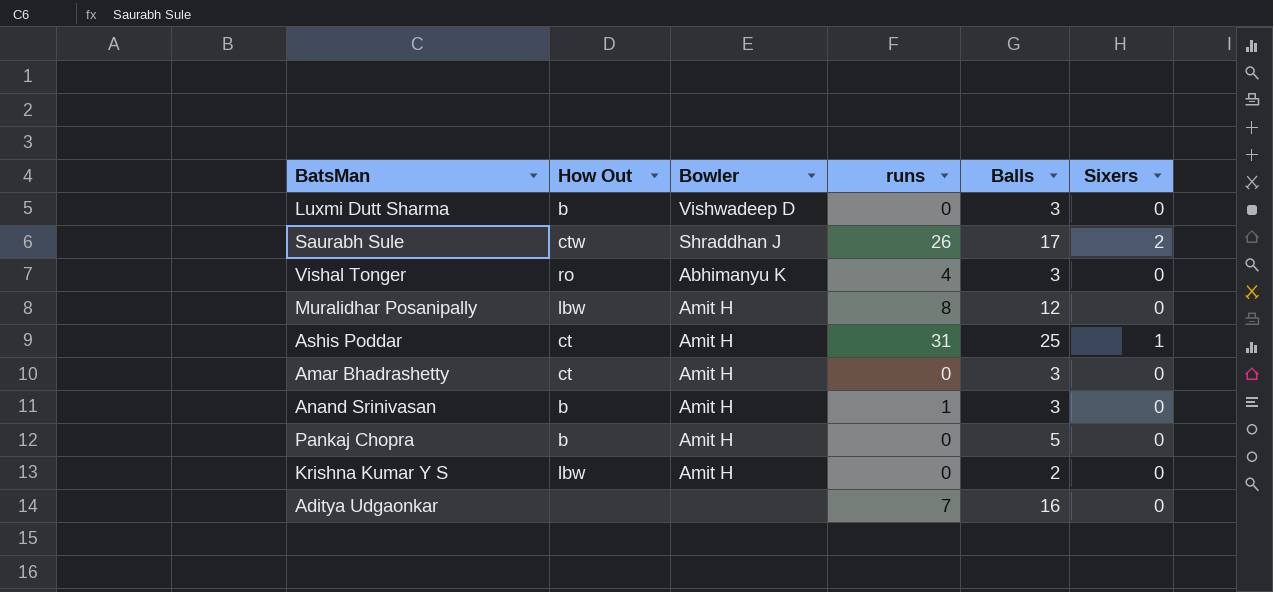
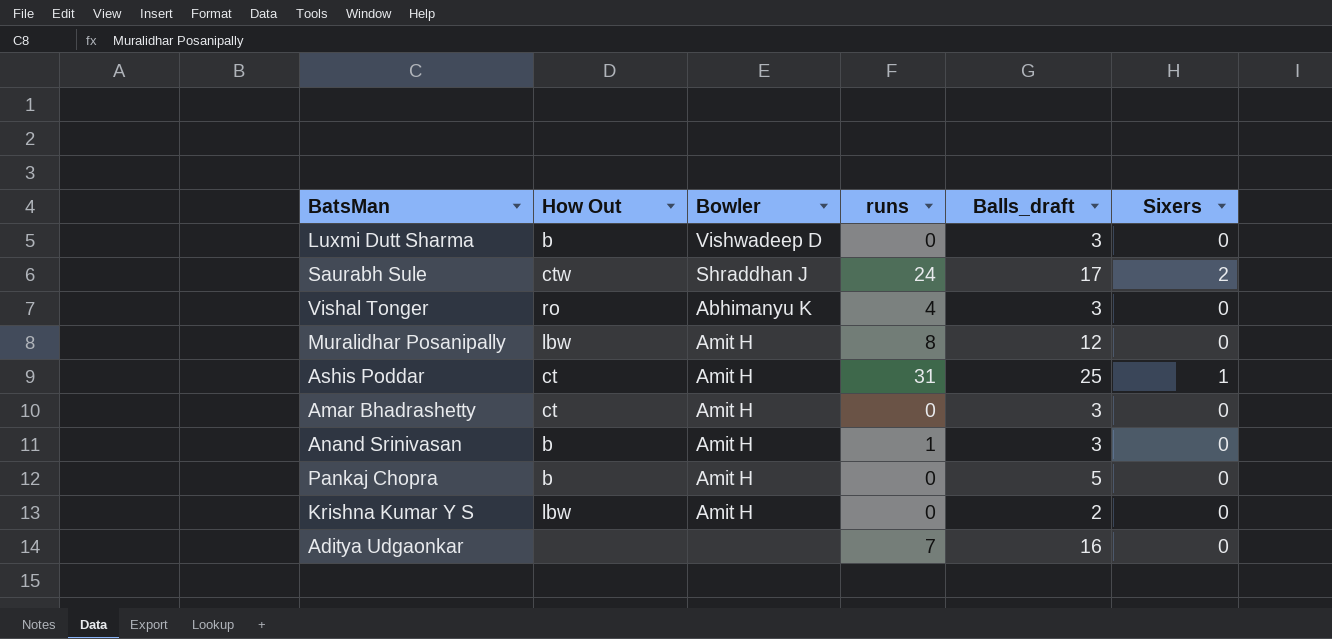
column name: Balls -> Balls_draft
Saurabh Sule | runs: 26 -> 24

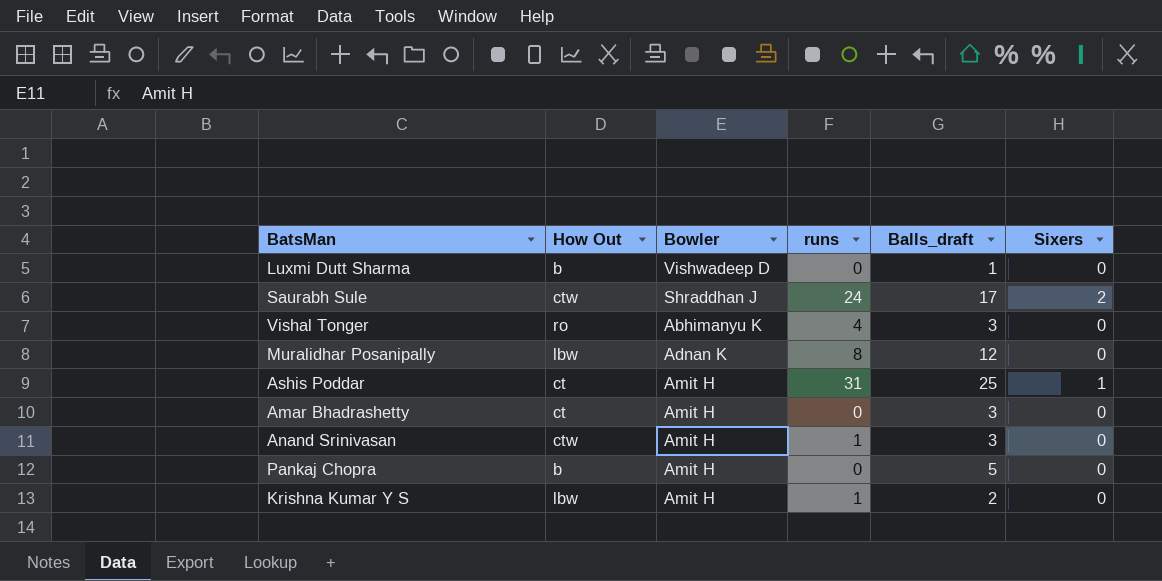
row Aditya Udgaonkar: none | none | 7 | 16 | 0 -> none
Luxmi Dutt Sharma | Balls_draft: 3 -> 1
Muralidhar Posanipally | Bowler: Amit H -> Adnan K
Anand Srinivasan | How Out: b -> ctw
Krishna Kumar Y S | runs: 0 -> 1

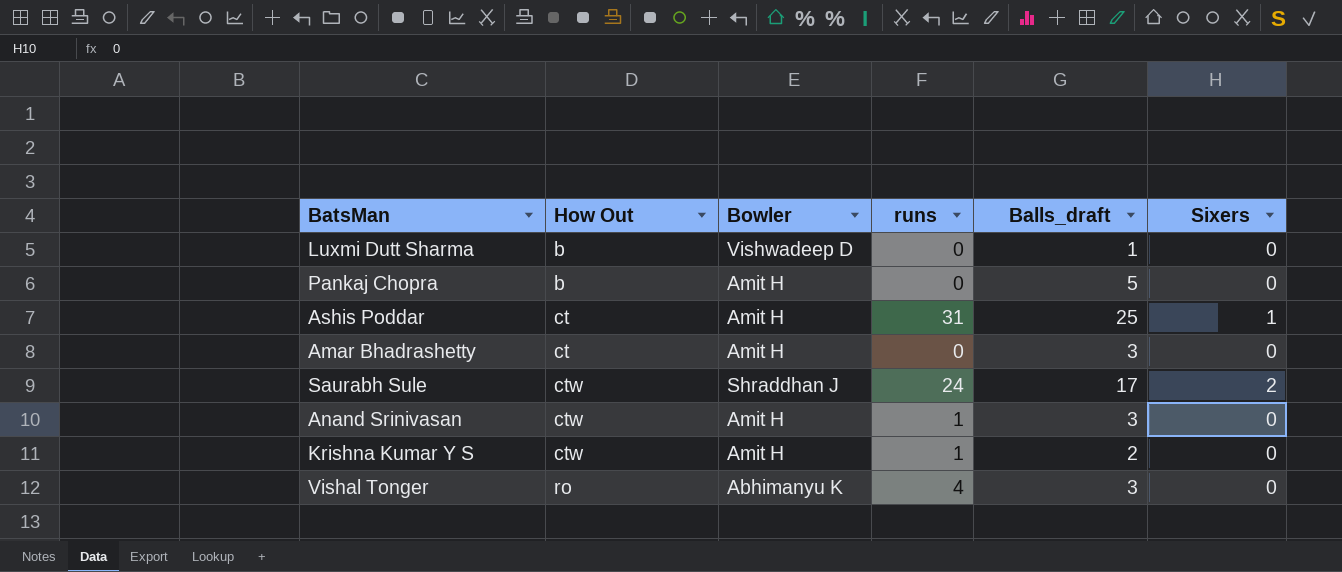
row order: none -> How Out ascending
row Muralidhar Posanipally: lbw | Adnan K | 8 | 12 | 0 -> none
Krishna Kumar Y S | How Out: lbw -> ctw

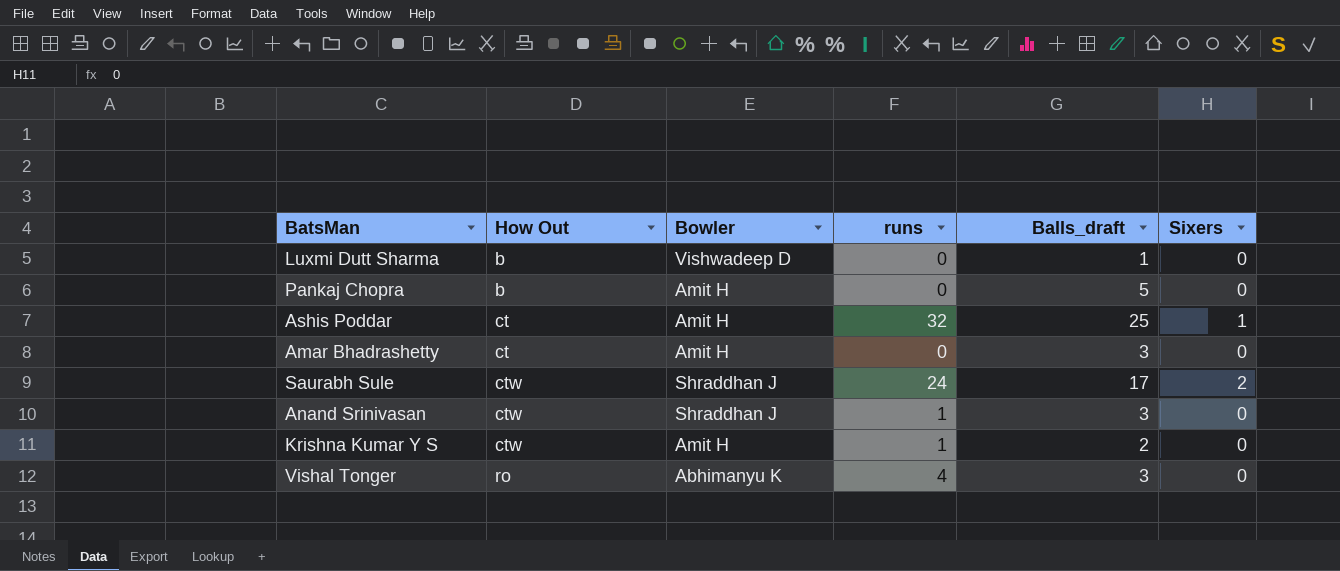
Ashis Poddar | runs: 31 -> 32
Anand Srinivasan | Bowler: Amit H -> Shraddhan J

